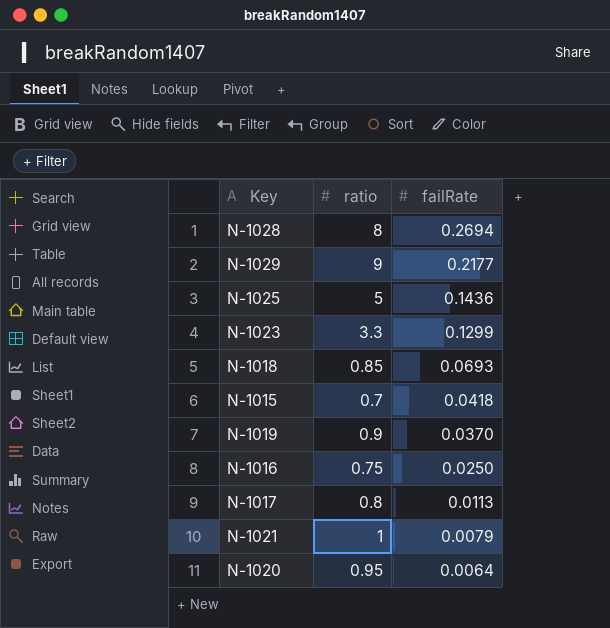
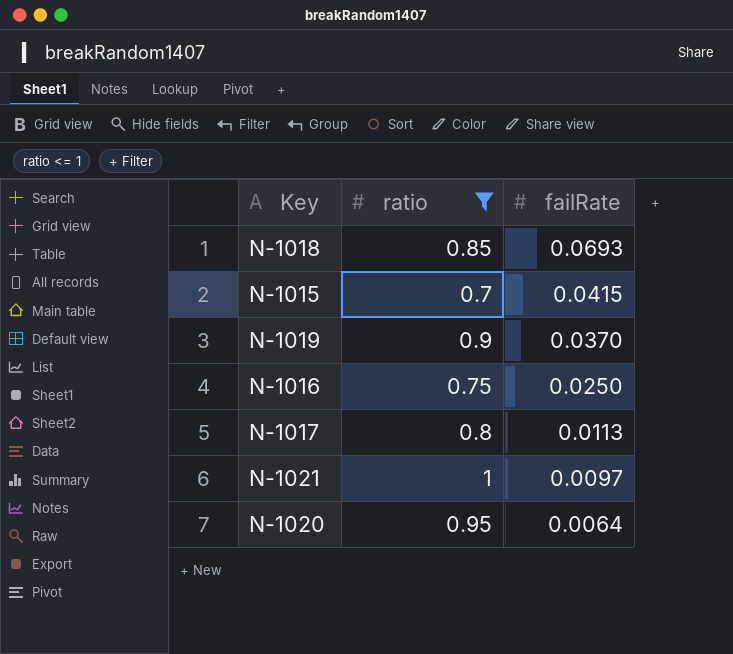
filter: none -> ratio <= 1
N-1015 | failRate: 0.0418 -> 0.0415
N-1021 | failRate: 0.0079 -> 0.0097

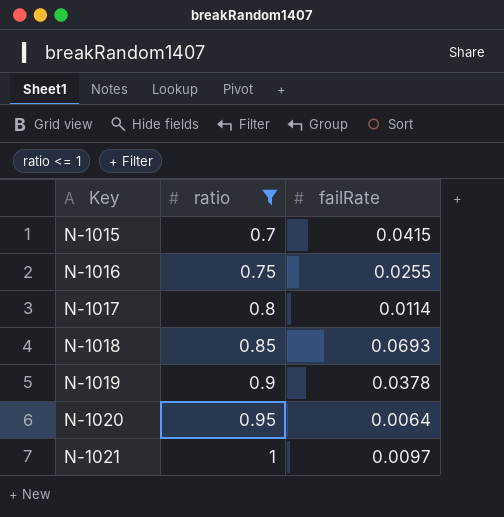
row order: failRate descending -> Key ascending
N-1016 | failRate: 0.0250 -> 0.0255
N-1017 | failRate: 0.0113 -> 0.0114
N-1019 | failRate: 0.0370 -> 0.0378

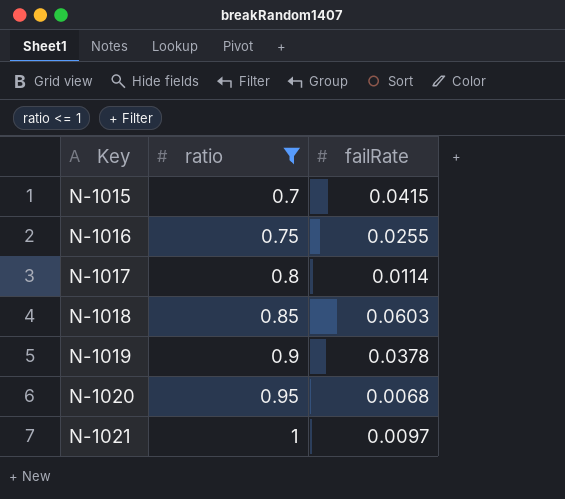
N-1018 | failRate: 0.0693 -> 0.0603
N-1020 | failRate: 0.0064 -> 0.0068

